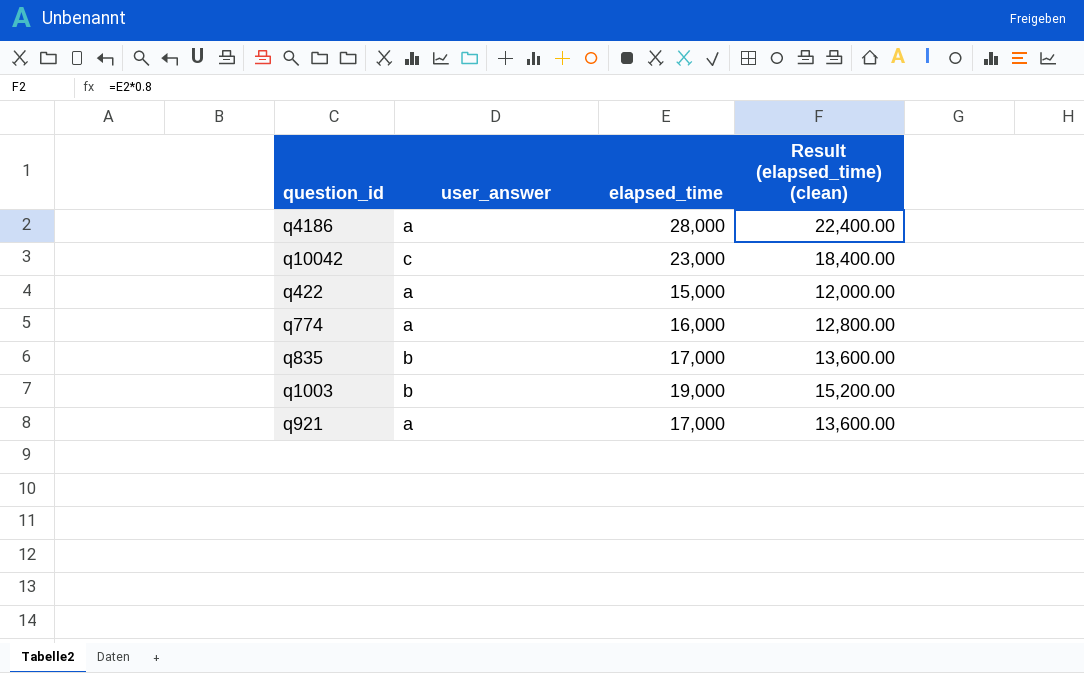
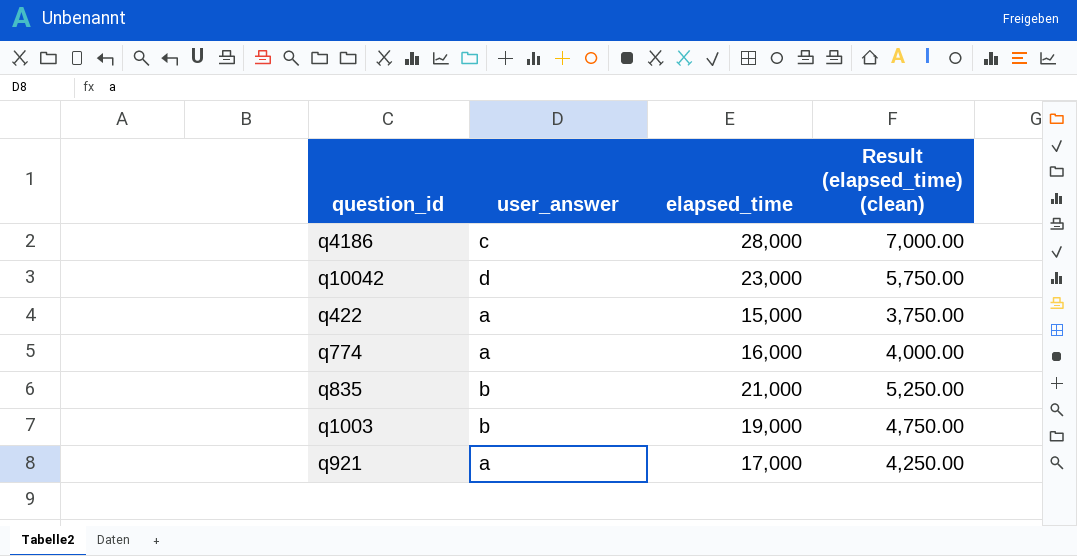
column Result (elapsed_time) (clean) | formula: [elapsed_time] * 0.8 -> [elapsed_time] * 0.25
q4186 | user_answer: a -> c
q10042 | user_answer: c -> d
q835 | elapsed_time: 17,000 -> 21,000

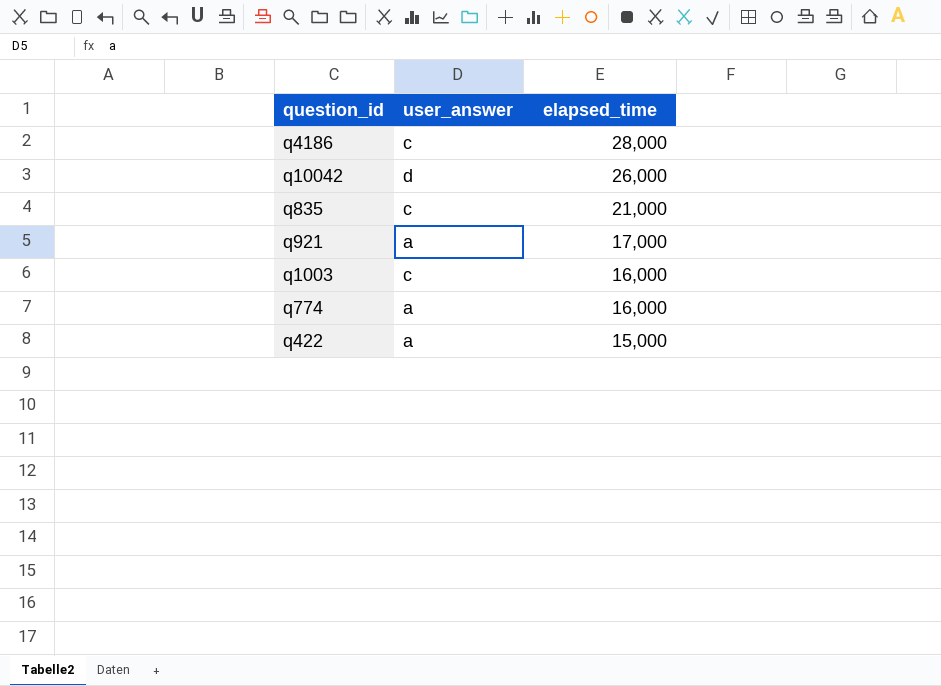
row order: none -> elapsed_time descending
column Result (elapsed_time) (clean) | formula: [elapsed_time] * 0.25 -> none
q10042 | elapsed_time: 23,000 -> 26,000
q835 | user_answer: b -> c
q1003 | user_answer: b -> c
q1003 | elapsed_time: 19,000 -> 16,000

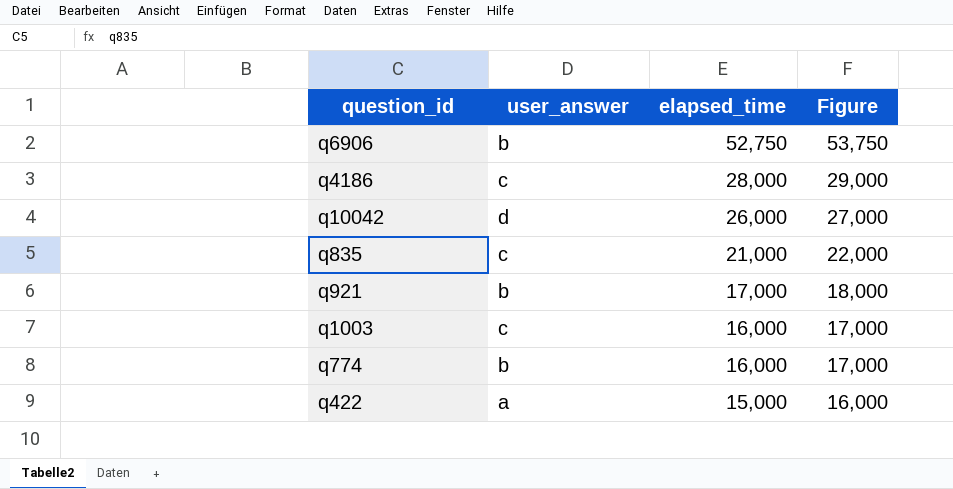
column Figure | formula: none -> [elapsed_time] + 1000
row q6906: none -> b | 52,750 | 53,750
q921 | user_answer: a -> b
q774 | user_answer: a -> b

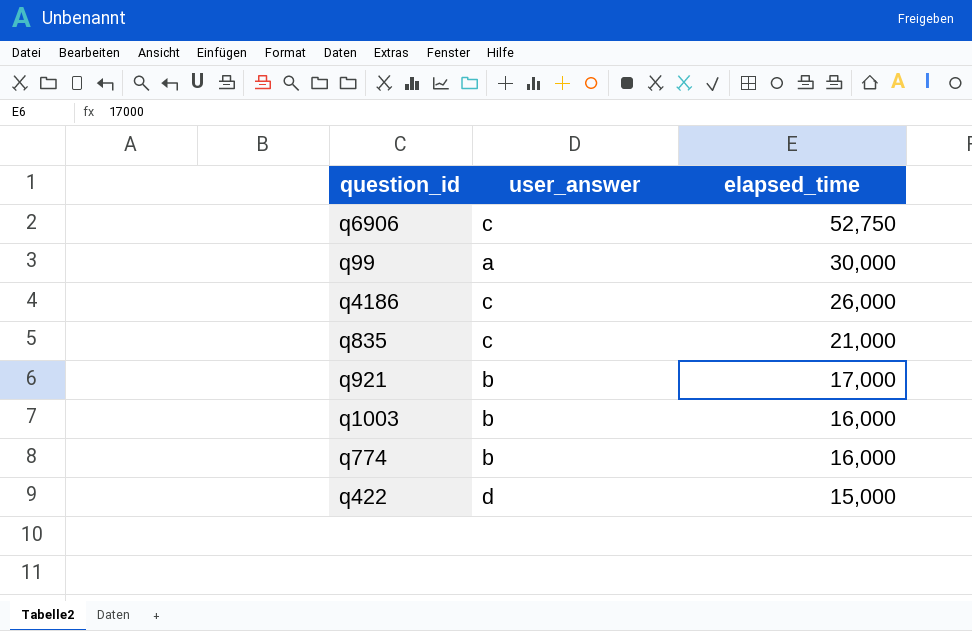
column Figure | formula: [elapsed_time] + 1000 -> none
row q10042: d | 26,000 | 27,000 -> none
q6906 | user_answer: b -> c
row q99: none -> a | 30,000
q4186 | elapsed_time: 28,000 -> 26,000
q1003 | user_answer: c -> b
q422 | user_answer: a -> d

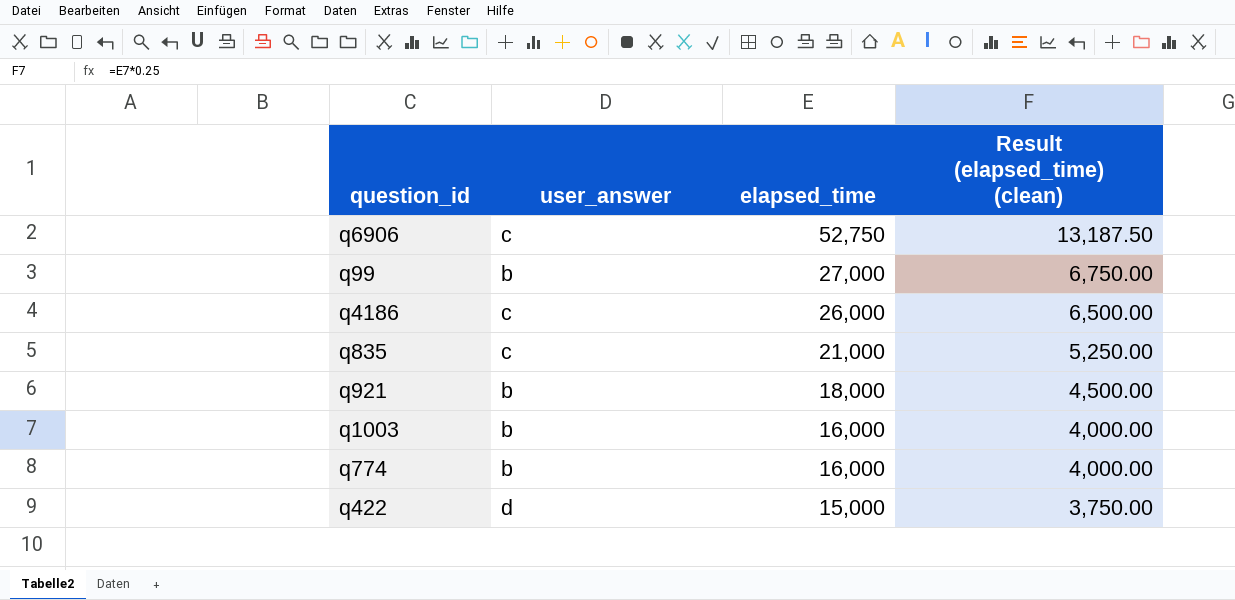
column Result (elapsed_time) (clean) | formula: none -> [elapsed_time] * 0.25
q99 | user_answer: a -> b
q99 | elapsed_time: 30,000 -> 27,000
q921 | elapsed_time: 17,000 -> 18,000

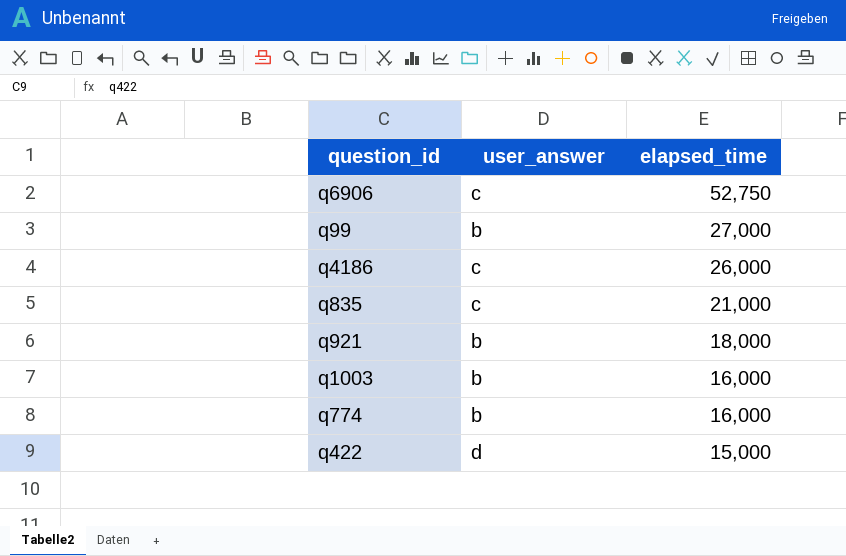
column Result (elapsed_time) (clean) | formula: [elapsed_time] * 0.25 -> none

